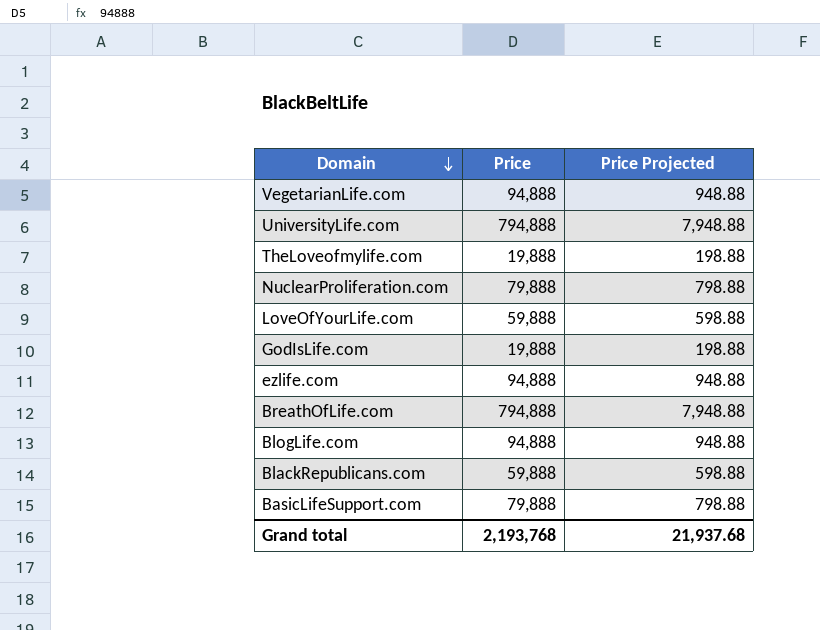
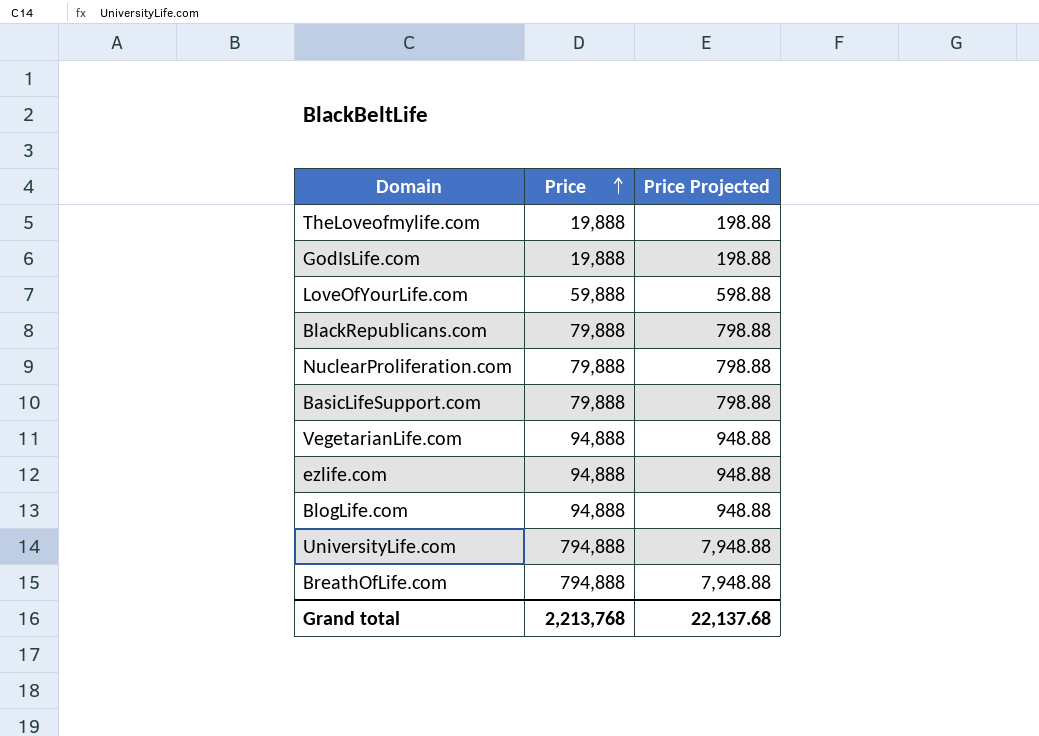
row order: Domain descending -> Price ascending
BlackRepublicans.com | Price: 59,888 -> 79,888
BlackRepublicans.com | Price Projected: 598.88 -> 798.88
Grand total | Price: 2,193,768 -> 2,213,768
Grand total | Price Projected: 21,937.68 -> 22,137.68

